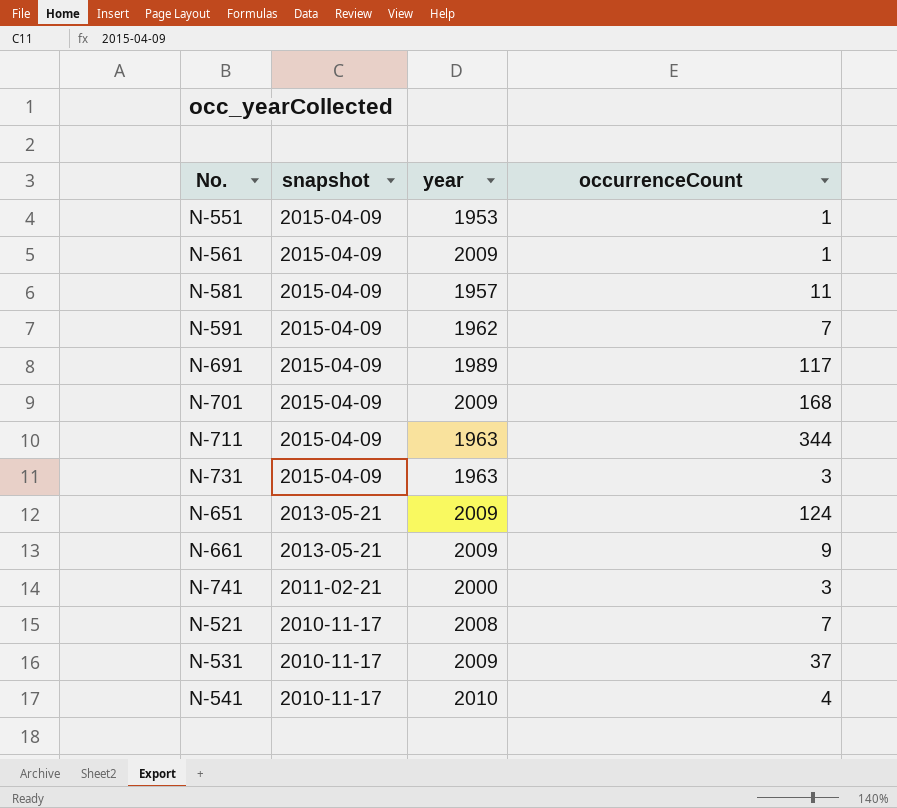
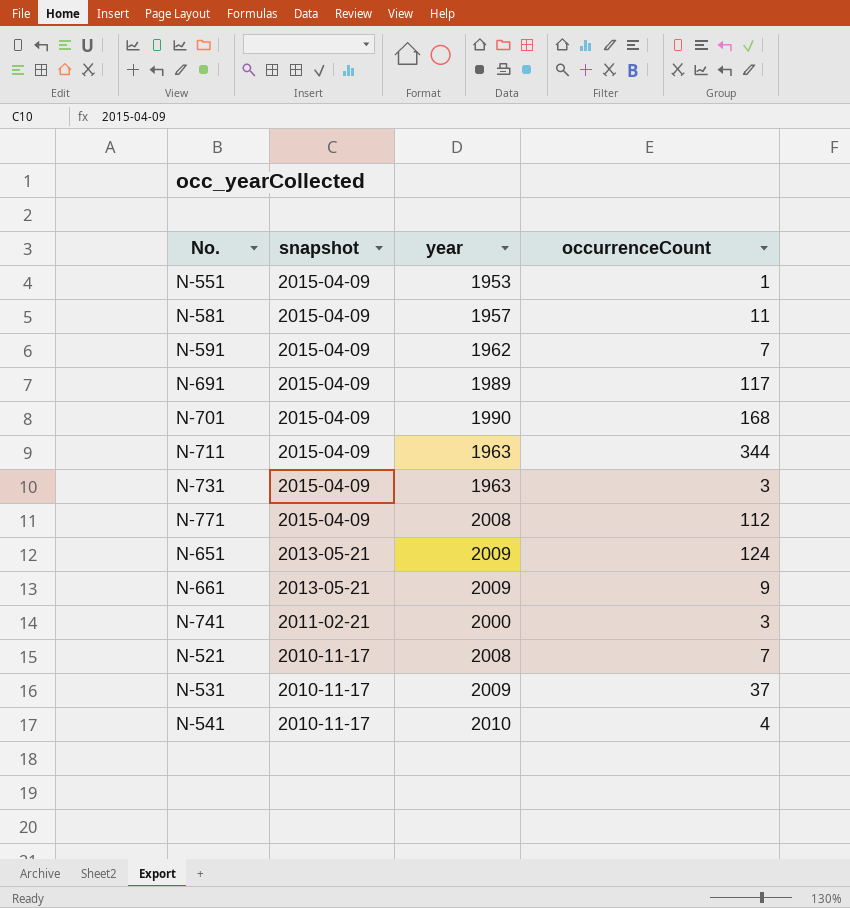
row N-561: 2015-04-09 | 2009 | 1 -> none
N-701 | year: 2009 -> 1990
row N-771: none -> 2015-04-09 | 2008 | 112

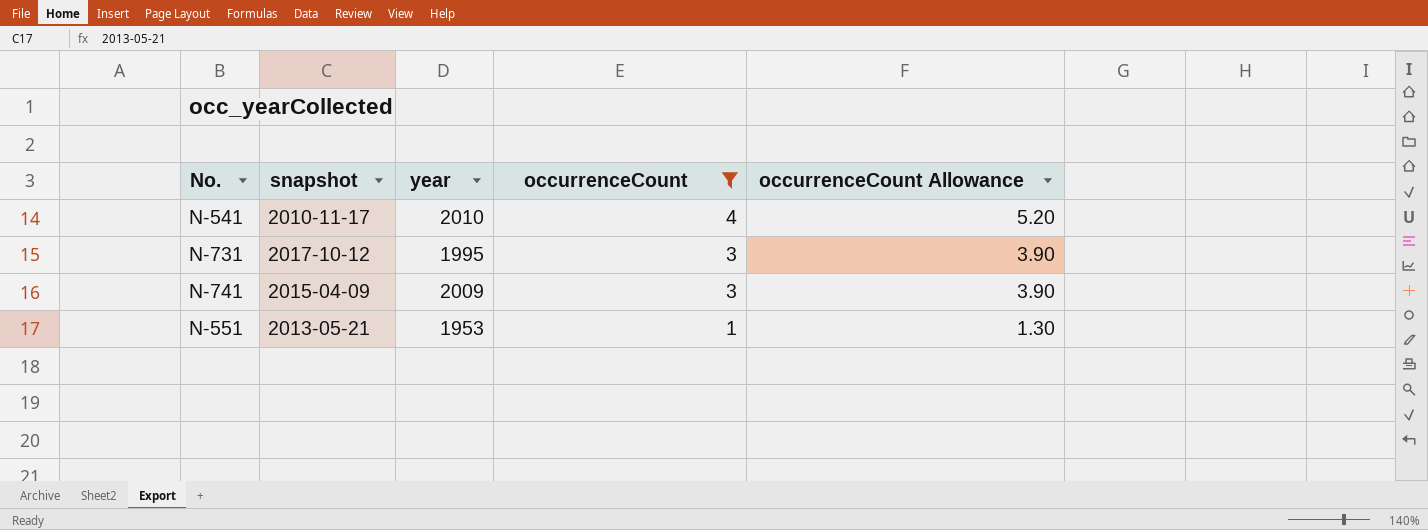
filter: none -> occurrenceCount <= 4
row order: snapshot descending -> occurrenceCount descending
column occurrenceCount Allowance | formula: none -> [occurrenceCount] * 1.3
N-731 | snapshot: 2015-04-09 -> 2017-10-12
N-731 | year: 1963 -> 1995
N-741 | snapshot: 2011-02-21 -> 2015-04-09
N-741 | year: 2000 -> 2009
N-551 | snapshot: 2015-04-09 -> 2013-05-21

